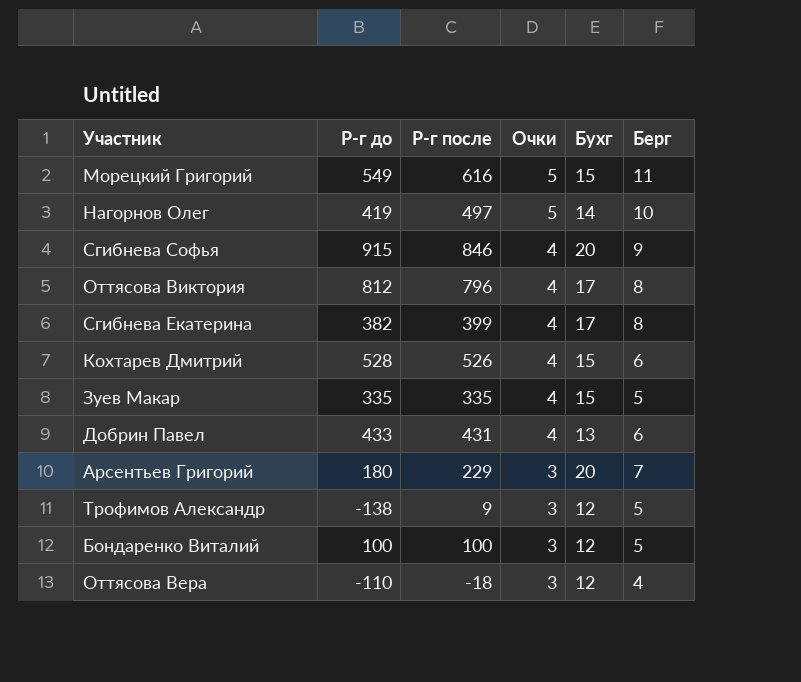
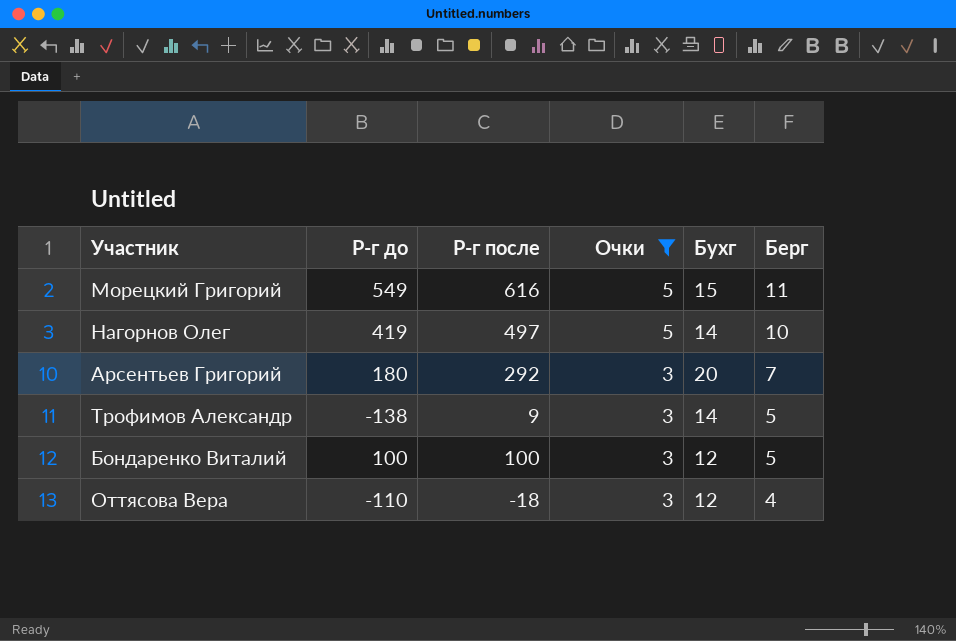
filter: none -> Очки != 4
Арсентьев Григорий | Р-г после: 229 -> 292
Трофимов Александр | Бухг: 12 -> 14

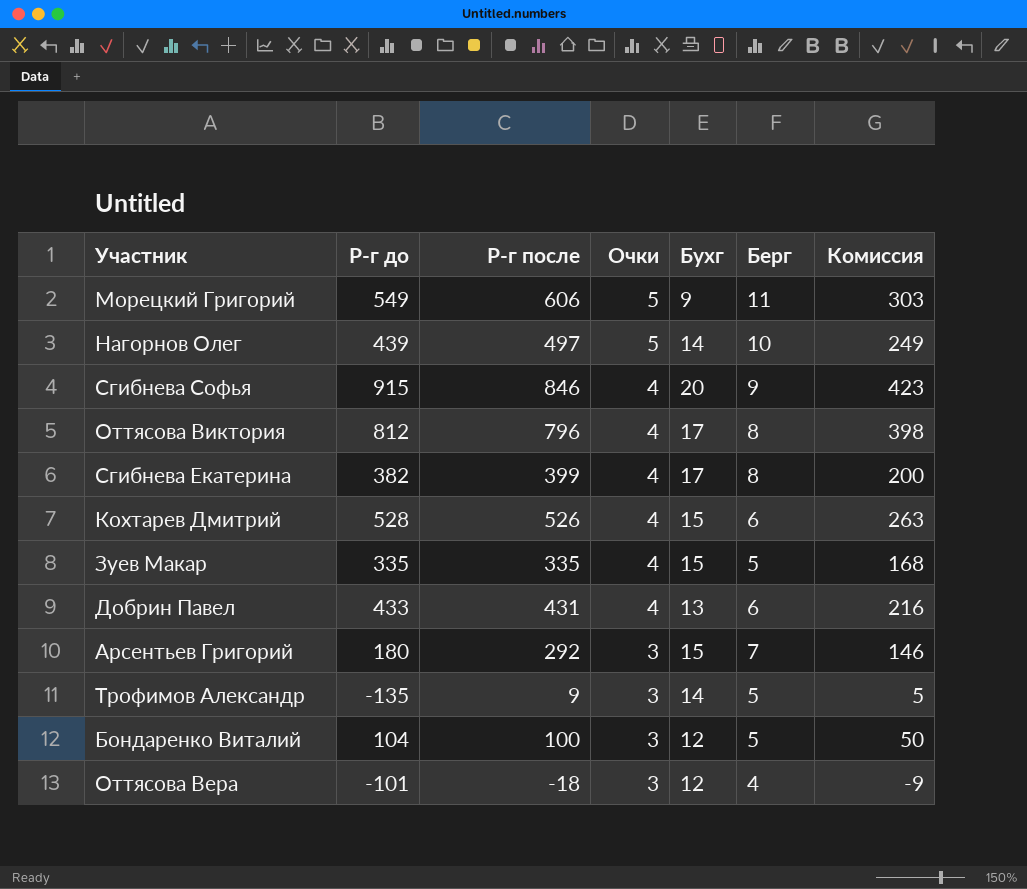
filter: Очки != 4 -> none
column Комиссия | formula: none -> [Р-г после] * 0,5
Морецкий Григорий | Р-г после: 616 -> 606
Морецкий Григорий | Бухг: 15 -> 9
Нагорнов Олег | Р-г до: 419 -> 439
Арсентьев Григорий | Бухг: 20 -> 15
Трофимов Александр | Р-г до: -138 -> -135
Бондаренко Виталий | Р-г до: 100 -> 104
Оттясова Вера | Р-г до: -110 -> -101

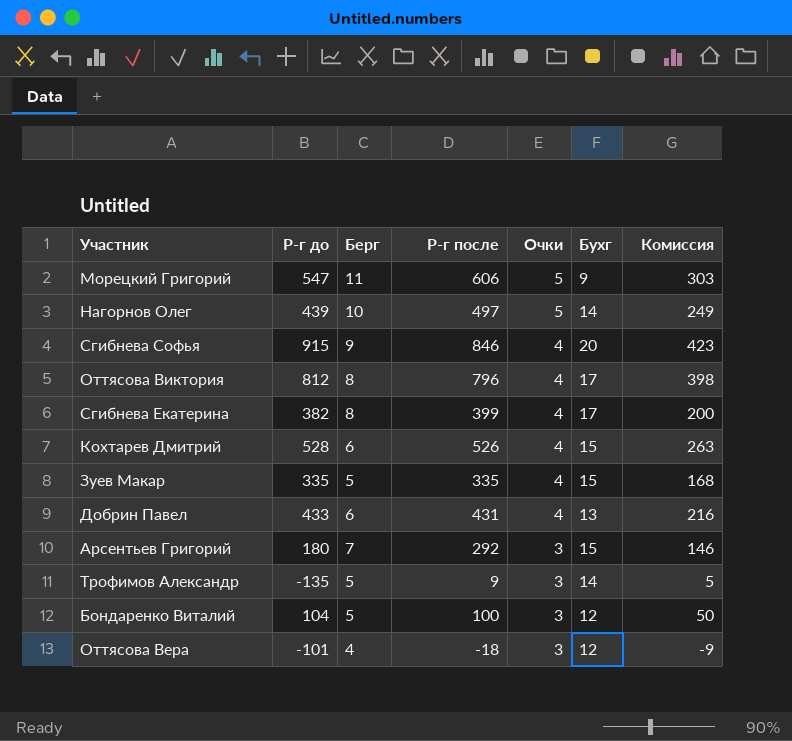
column Берг | position: 6 -> 3
Морецкий Григорий | Р-г до: 549 -> 547

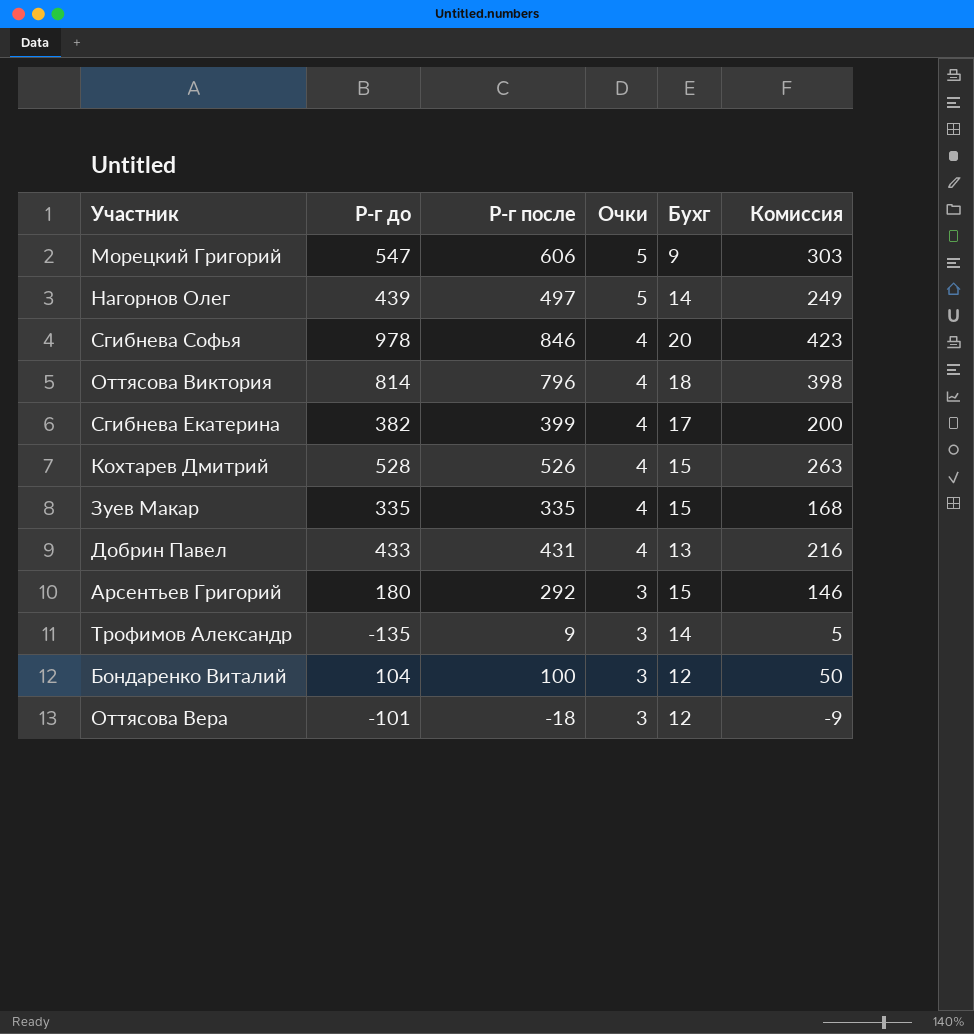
column Берг | position: 3 -> none
Сгибнева Софья | Р-г до: 915 -> 978
Оттясова Виктория | Р-г до: 812 -> 814
Оттясова Виктория | Бухг: 17 -> 18

